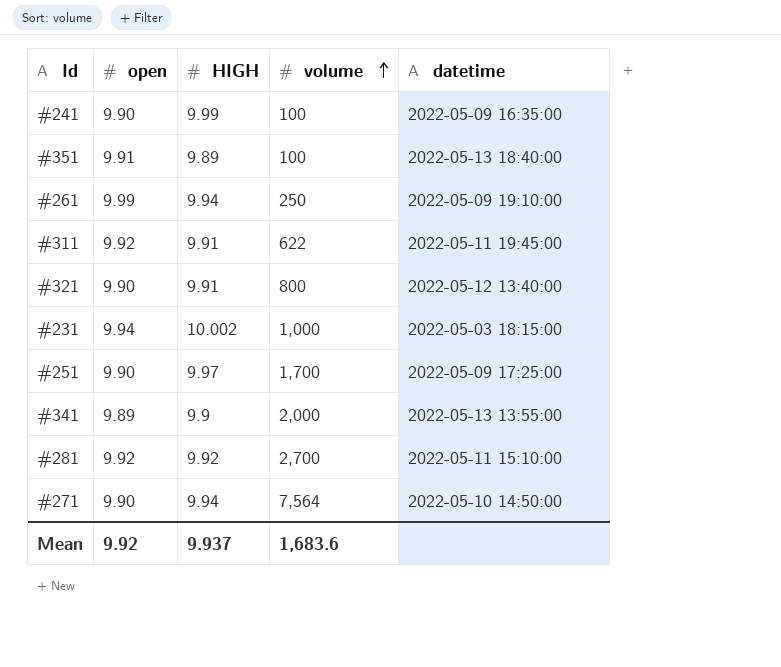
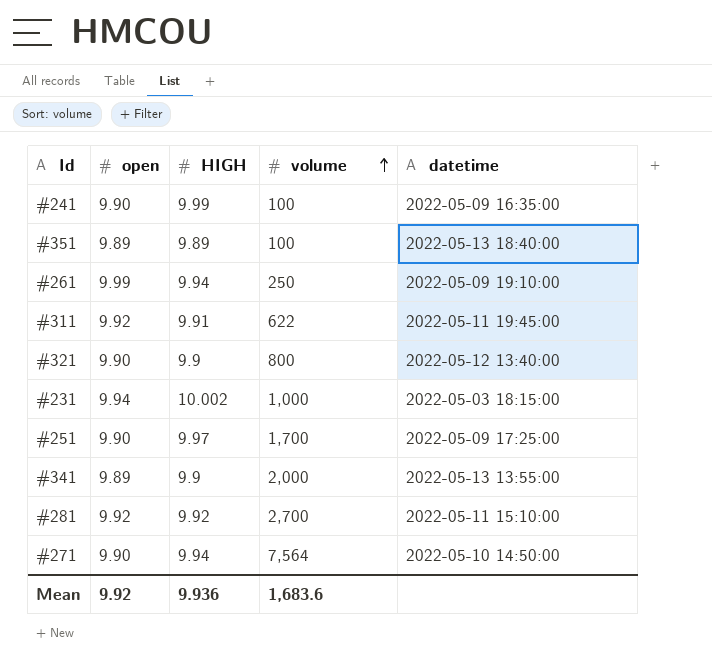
#351 | open: 9.91 -> 9.89
#321 | HIGH: 9.91 -> 9.9
Mean | HIGH: 9.937 -> 9.936

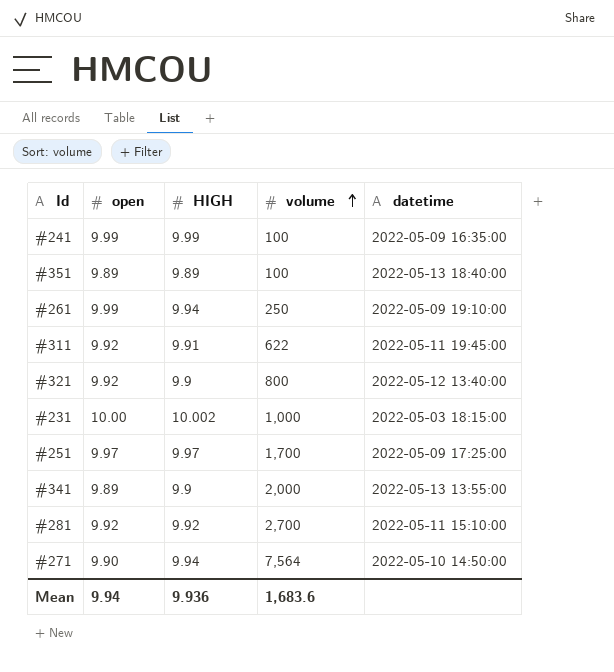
#241 | open: 9.90 -> 9.99
#321 | open: 9.90 -> 9.92
#231 | open: 9.94 -> 10.00
#251 | open: 9.90 -> 9.97
Mean | open: 9.92 -> 9.94

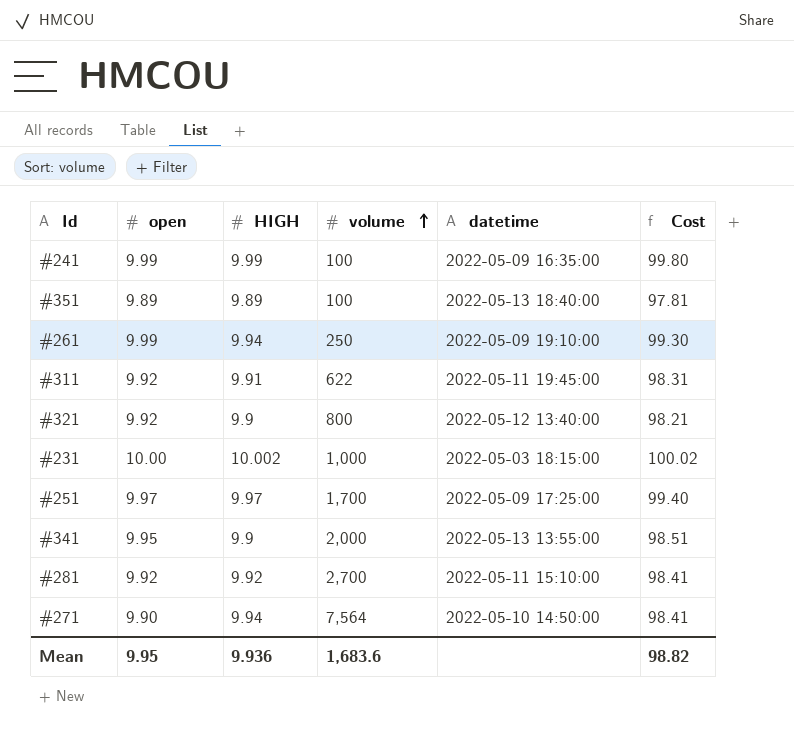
column Cost | formula: none -> [open] * [HIGH]
#341 | open: 9.89 -> 9.95
Mean | open: 9.94 -> 9.95

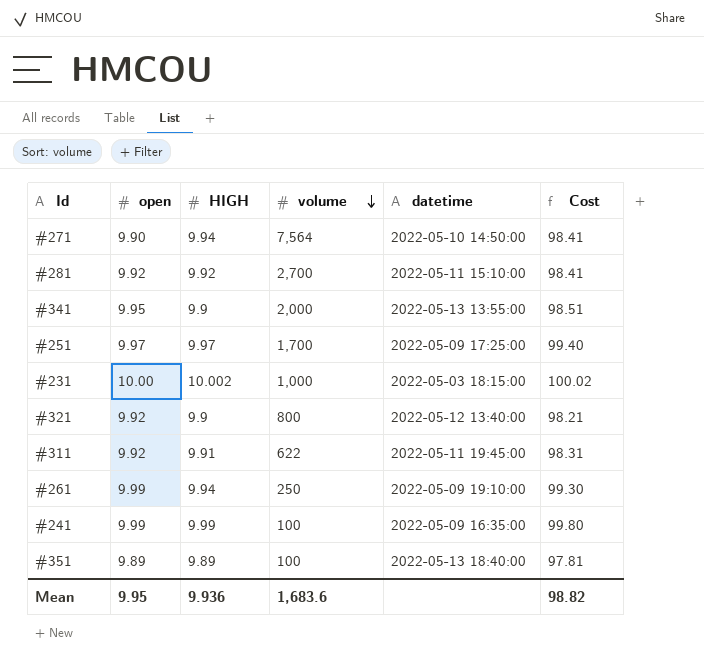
row order: volume ascending -> volume descending

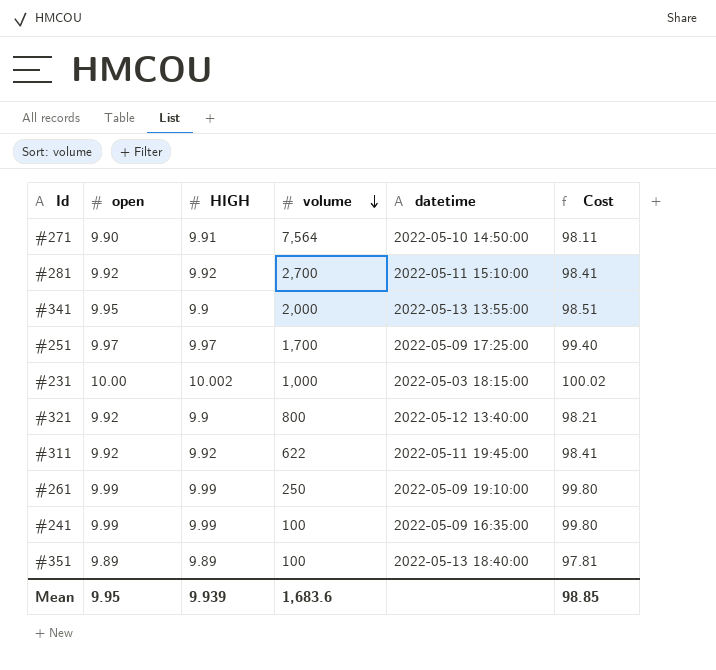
#271 | HIGH: 9.94 -> 9.91
#271 | Cost: 98.41 -> 98.11
#311 | HIGH: 9.91 -> 9.92
#311 | Cost: 98.31 -> 98.41
#261 | HIGH: 9.94 -> 9.99
#261 | Cost: 99.30 -> 99.80
Mean | HIGH: 9.936 -> 9.939
Mean | Cost: 98.82 -> 98.85

